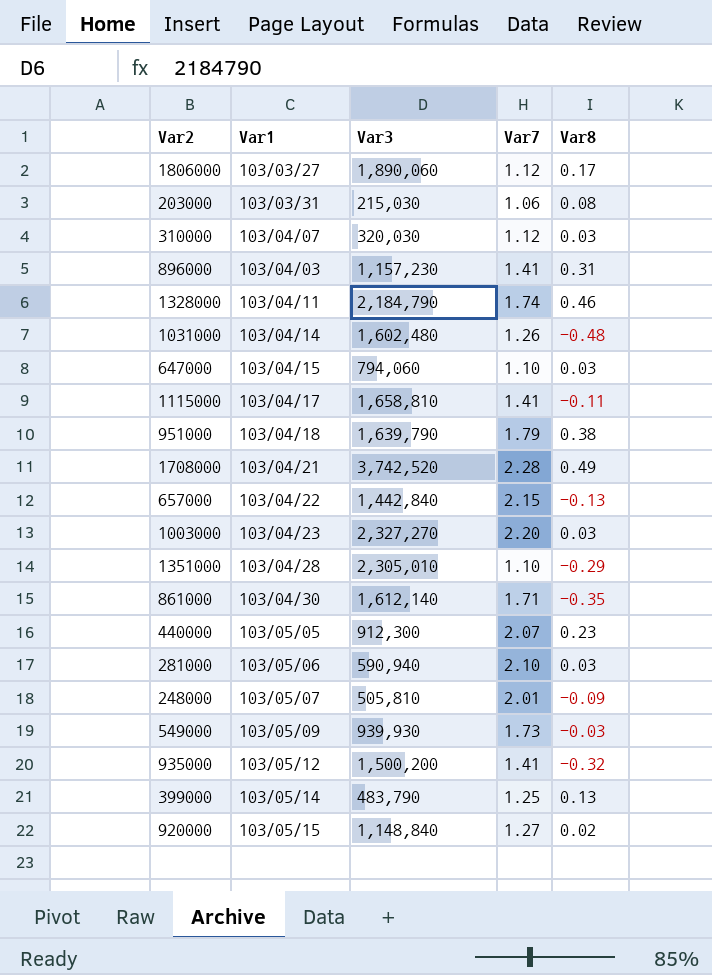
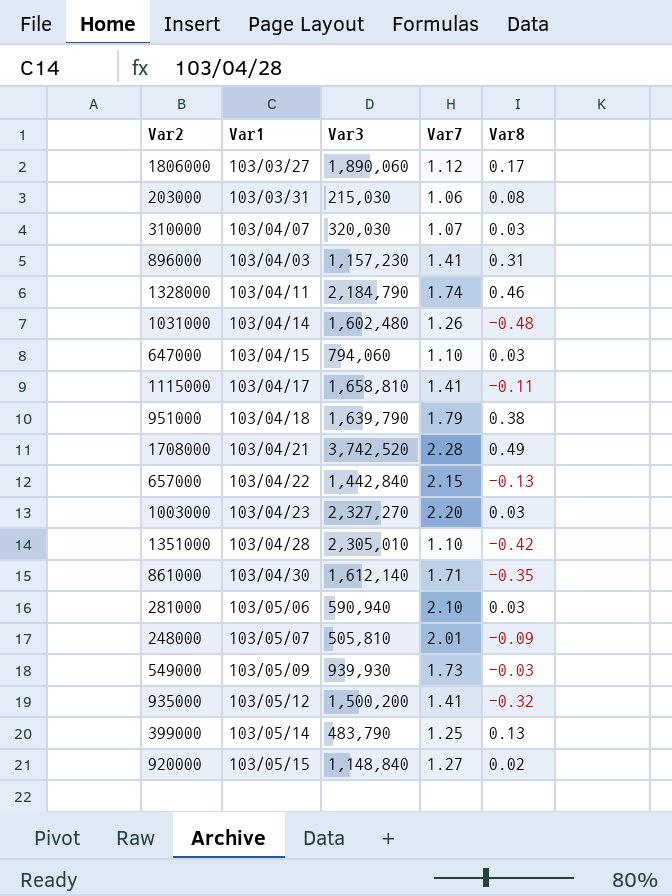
row 440000: 103/05/05 | 912,300 | 2.07 | 0.23 -> none
310000 | Var7: 1.12 -> 1.07
1351000 | Var8: -0.29 -> -0.42

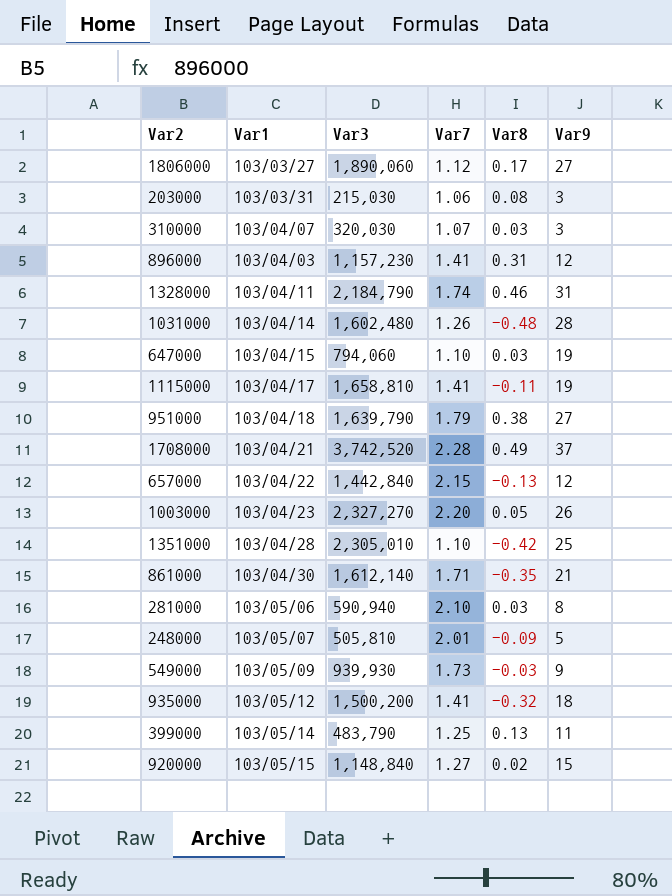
column Var9 | position: none -> 6
1003000 | Var8: 0.03 -> 0.05

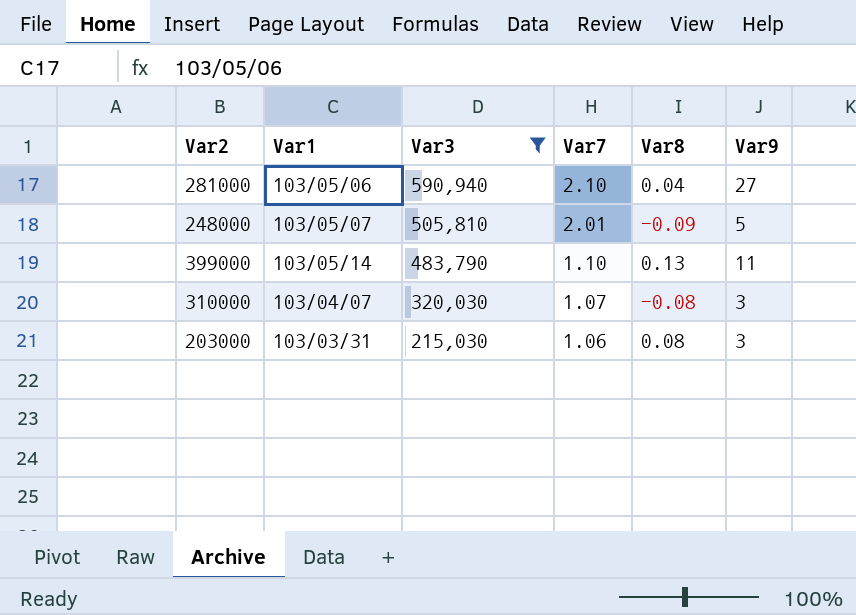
filter: none -> Var3 <= 590,940
row order: none -> Var3 descending
281000 | Var8: 0.03 -> 0.04
281000 | Var9: 8 -> 27
399000 | Var7: 1.25 -> 1.10
310000 | Var8: 0.03 -> -0.08

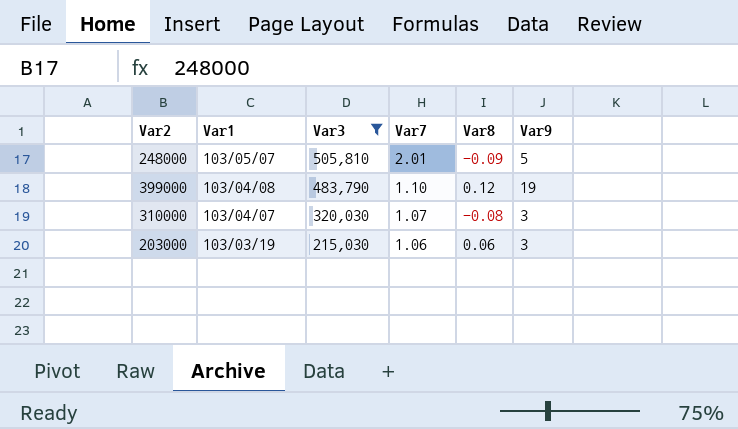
row 281000: 103/05/06 | 590,940 | 2.10 | 0.04 | 27 -> none
399000 | Var1: 103/05/14 -> 103/04/08
399000 | Var8: 0.13 -> 0.12
399000 | Var9: 11 -> 19
203000 | Var1: 103/03/31 -> 103/03/19
203000 | Var8: 0.08 -> 0.06

